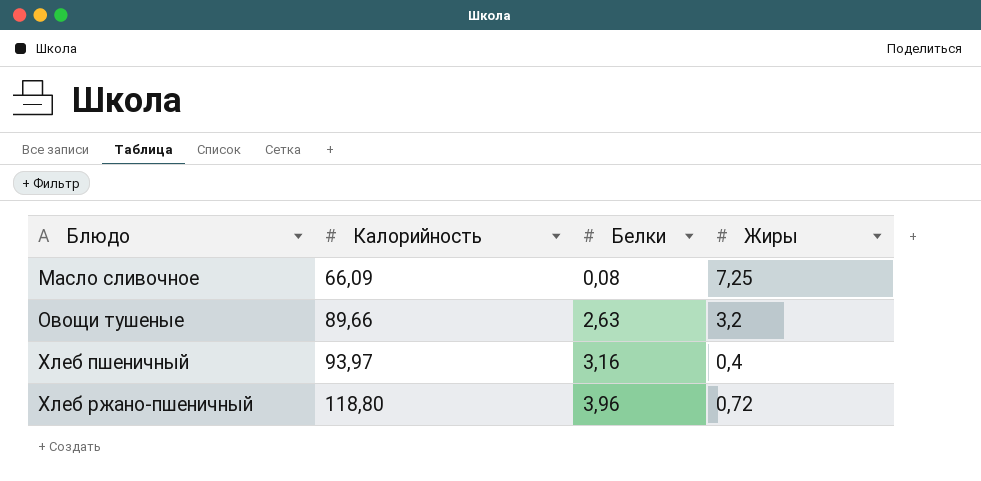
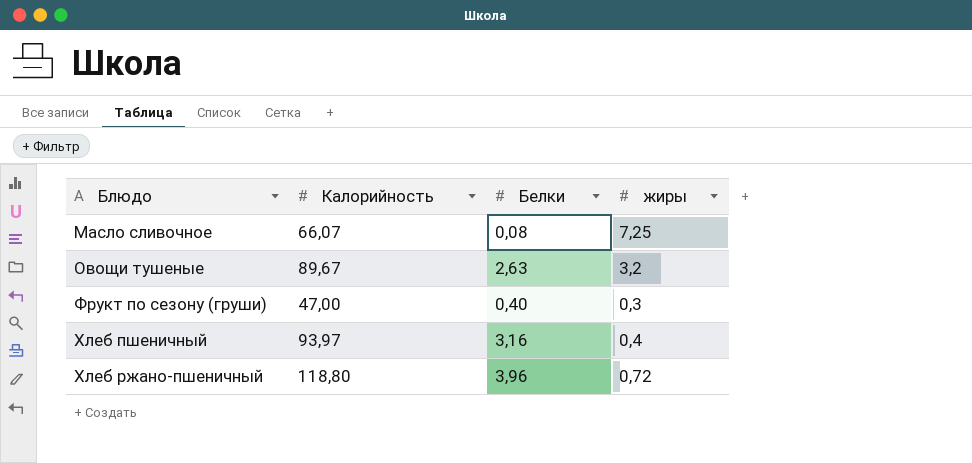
column name: Жиры -> жиры
Масло сливочное | Калорийность: 66,09 -> 66,07
Овощи тушеные | Калорийность: 89,66 -> 89,67
row Фрукт по сезону (груши): none -> 47,00 | 0,40 | 0,3

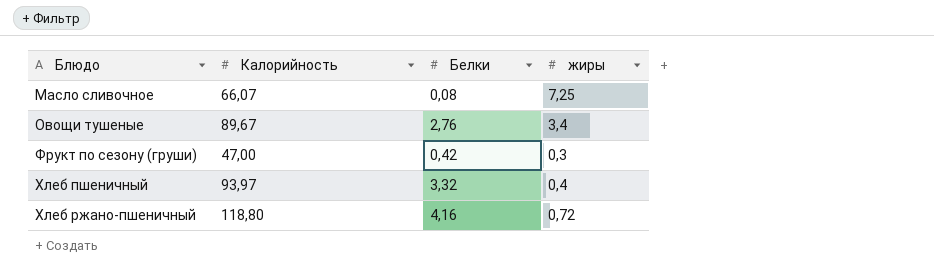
Овощи тушеные | Белки: 2,63 -> 2,76
Овощи тушеные | жиры: 3,2 -> 3,4
Фрукт по сезону (груши) | Белки: 0,40 -> 0,42
Хлеб пшеничный | Белки: 3,16 -> 3,32
Хлеб ржано-пшеничный | Белки: 3,96 -> 4,16

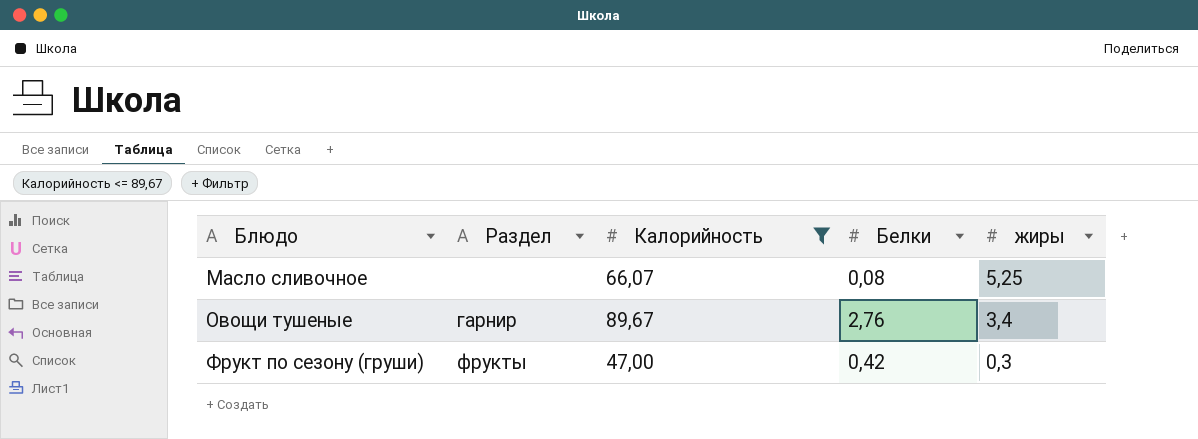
filter: none -> Калорийность <= 89,67
column Раздел | position: none -> 2
Масло сливочное | жиры: 7,25 -> 5,25

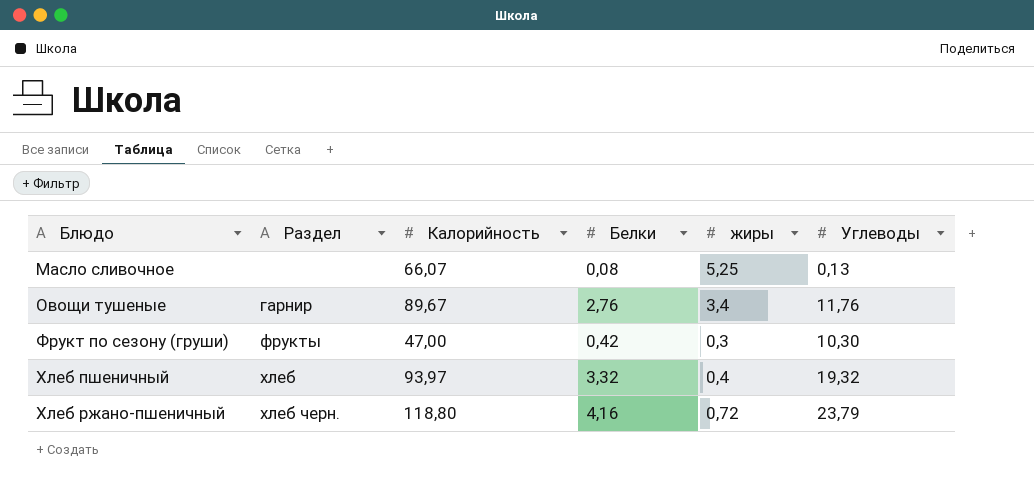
filter: Калорийность <= 89,67 -> none
column Углеводы | position: none -> 6

